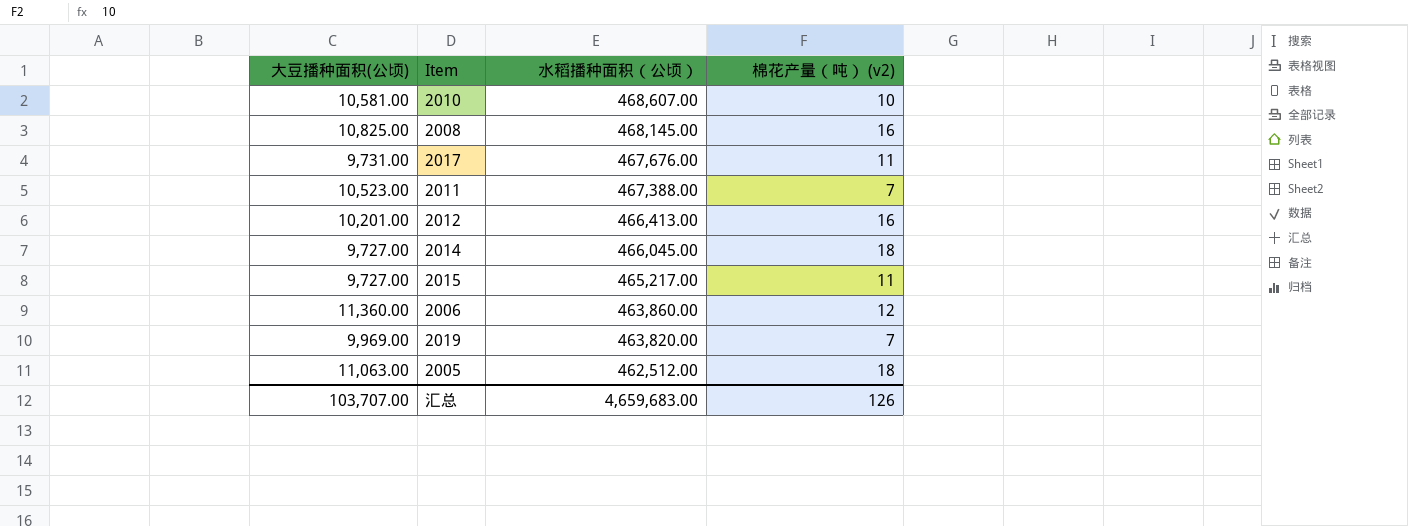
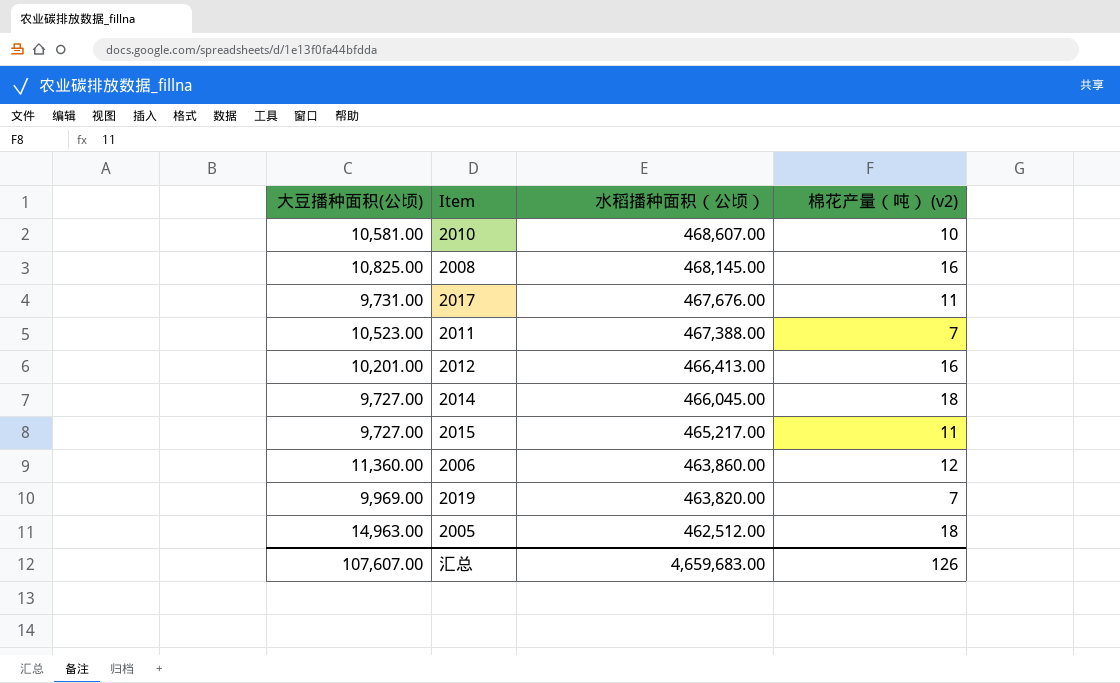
2005 | 大豆播种面积(公顷): 11,063.00 -> 14,963.00
汇总 | 大豆播种面积(公顷): 103,707.00 -> 107,607.00

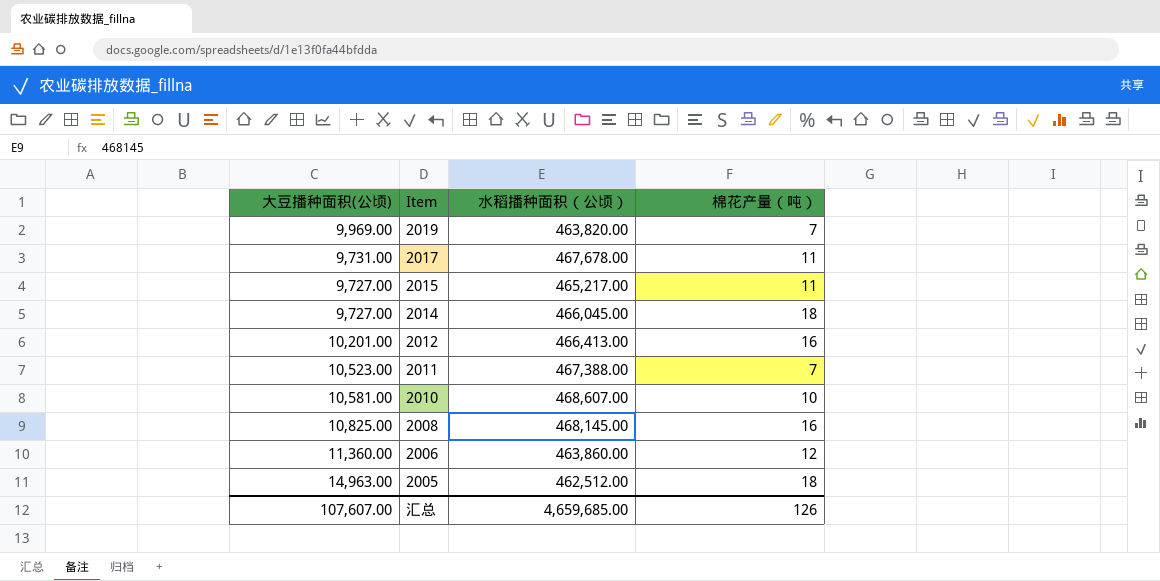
row order: 水稻播种面积（公顷） descending -> Item descending
column name: 棉花产量（吨） (v2) -> 棉花产量（吨）
2017 | 水稻播种面积（公顷）: 467,676.00 -> 467,678.00
汇总 | 水稻播种面积（公顷）: 4,659,683.00 -> 4,659,685.00

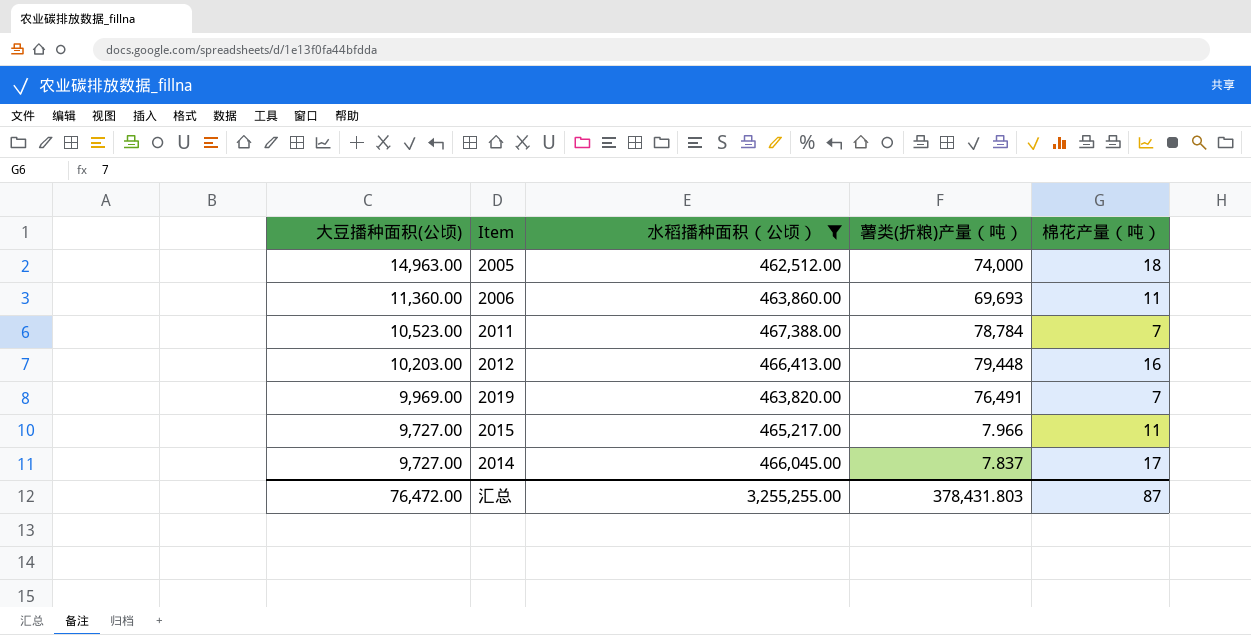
filter: none -> 水稻播种面积（公顷） <= 467,388.00
row order: Item descending -> 大豆播种面积(公顷) descending
column 薯类(折粮)产量（吨） | position: none -> 4
2006 | 棉花产量（吨）: 12 -> 11
2012 | 大豆播种面积(公顷): 10,201.00 -> 10,203.00
2014 | 棉花产量（吨）: 18 -> 17
汇总 | 大豆播种面积(公顷): 107,607.00 -> 76,472.00
汇总 | 水稻播种面积（公顷）: 4,659,685.00 -> 3,255,255.00
汇总 | 棉花产量（吨）: 126 -> 87

